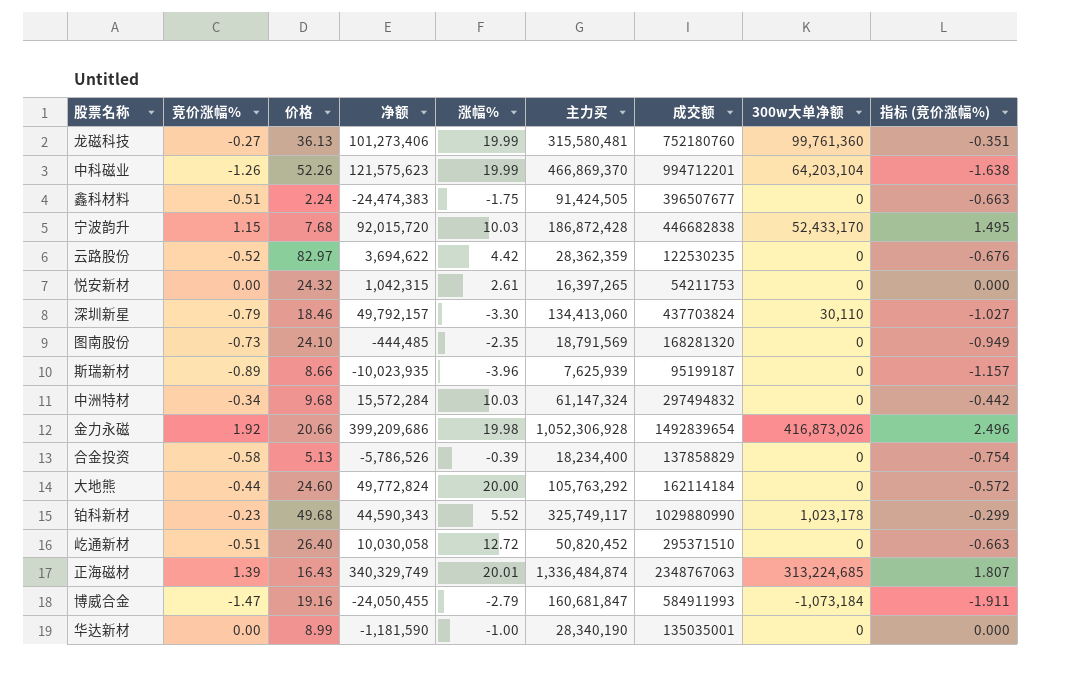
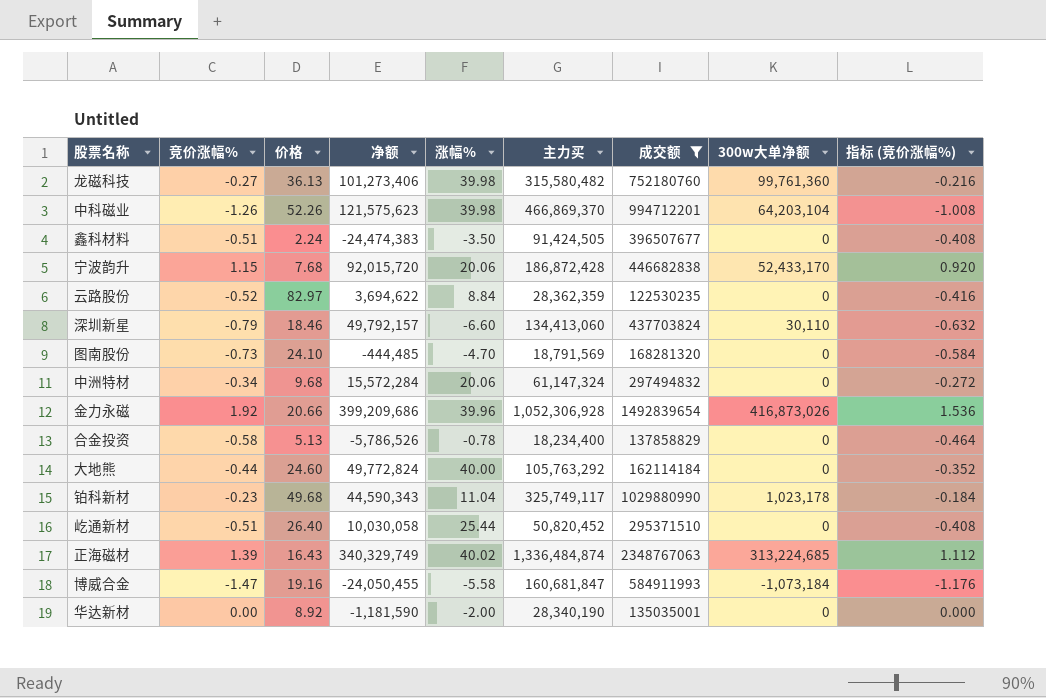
filter: none -> 成交额 >= 122530235
column 指标 (竞价涨幅%) | formula: [竞价涨幅%] * 1.3 -> [竞价涨幅%] * 0.8
龙磁科技 | 涨幅%: 19.99 -> 39.98
龙磁科技 | 主力买: 315,580,481 -> 315,580,482
中科磁业 | 涨幅%: 19.99 -> 39.98
鑫科材料 | 涨幅%: -1.75 -> -3.50
宁波韵升 | 涨幅%: 10.03 -> 20.06
云路股份 | 涨幅%: 4.42 -> 8.84
深圳新星 | 涨幅%: -3.30 -> -6.60
图南股份 | 涨幅%: -2.35 -> -4.70
中洲特材 | 涨幅%: 10.03 -> 20.06
金力永磁 | 涨幅%: 19.98 -> 39.96
合金投资 | 涨幅%: -0.39 -> -0.78
大地熊 | 涨幅%: 20.00 -> 40.00
铂科新材 | 涨幅%: 5.52 -> 11.04
屹通新材 | 涨幅%: 12.72 -> 25.44
正海磁材 | 涨幅%: 20.01 -> 40.02
博威合金 | 涨幅%: -2.79 -> -5.58
华达新材 | 价格: 8.99 -> 8.92
华达新材 | 涨幅%: -1.00 -> -2.00

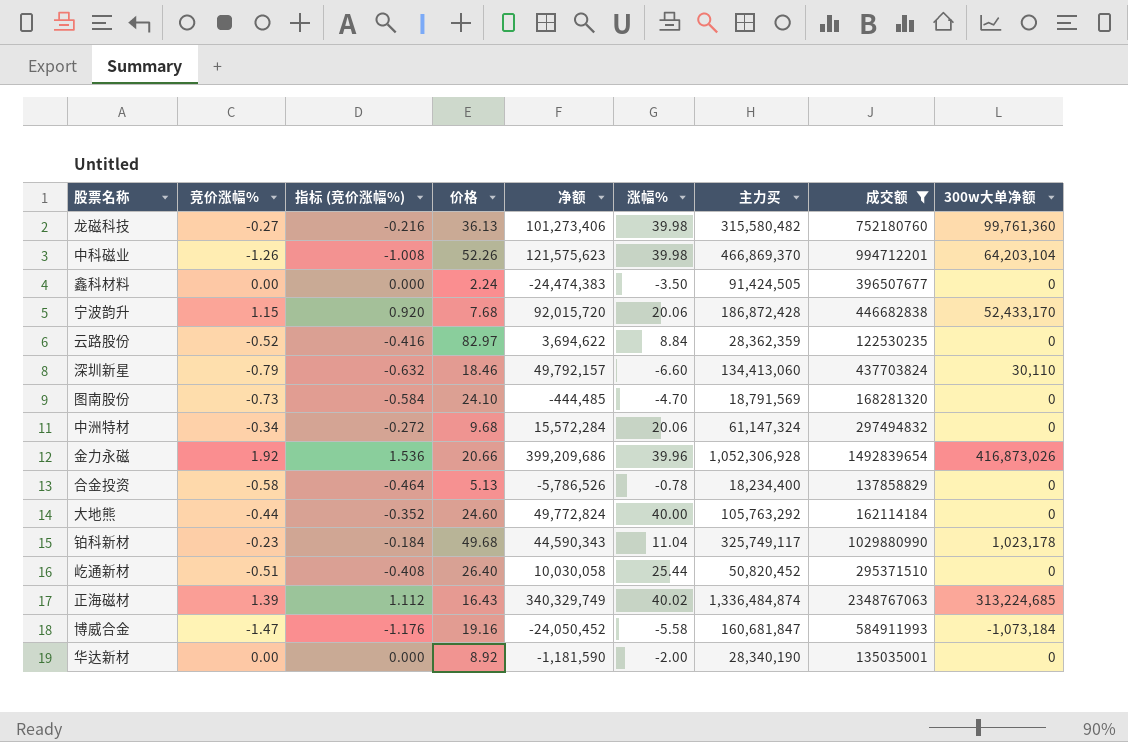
column 指标 (竞价涨幅%) | position: 9 -> 3
鑫科材料 | 竞价涨幅%: -0.51 -> 0.00
鑫科材料 | 指标 (竞价涨幅%): -0.408 -> 0.000
博威合金 | 净额: -24,050,455 -> -24,050,452

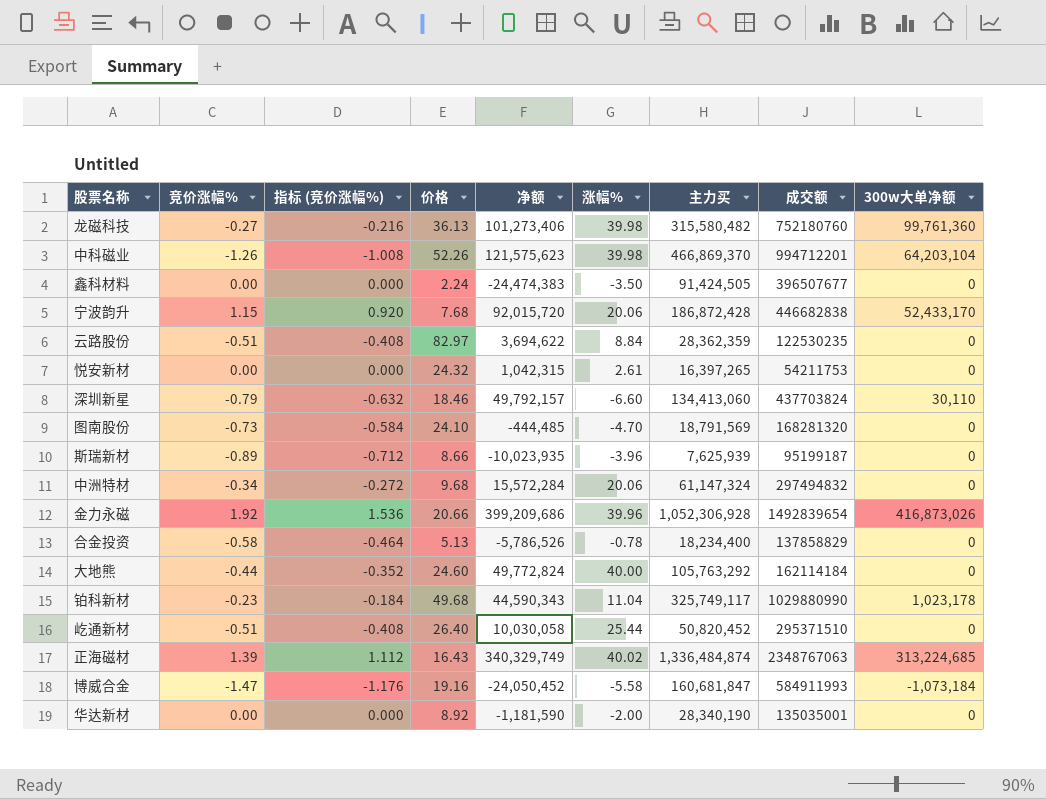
filter: 成交额 >= 122530235 -> none
云路股份 | 竞价涨幅%: -0.52 -> -0.51
云路股份 | 指标 (竞价涨幅%): -0.416 -> -0.408

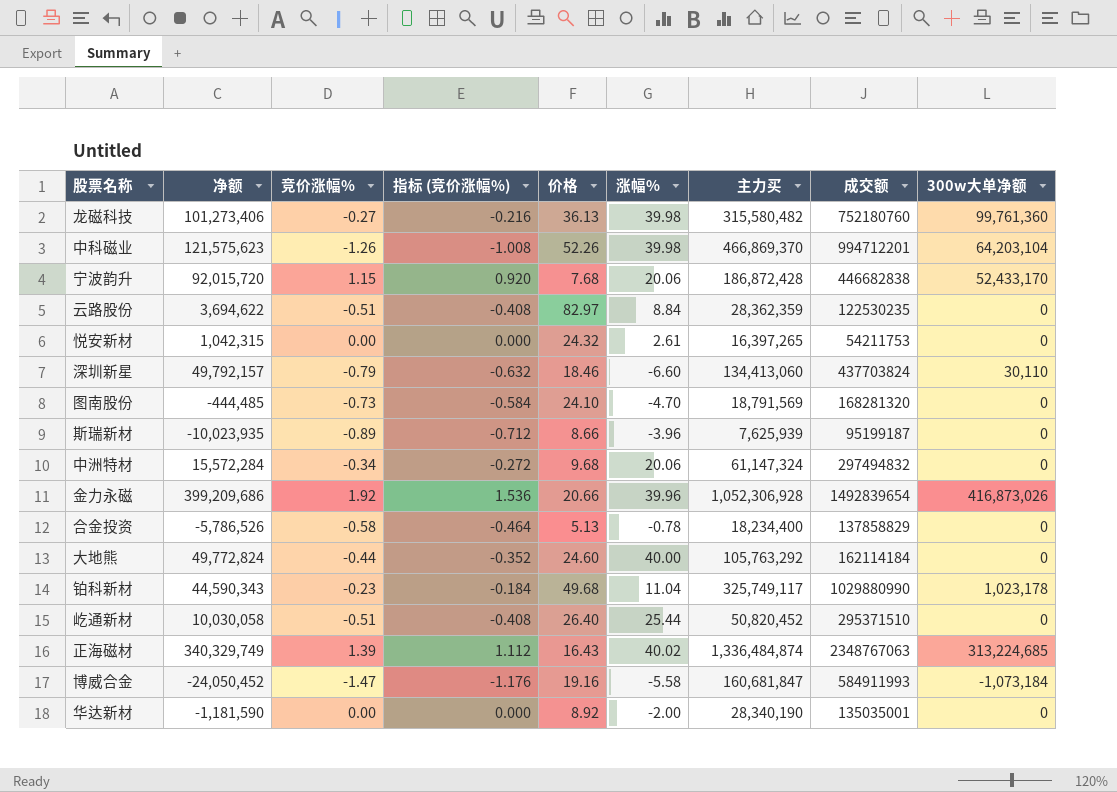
column 净额 | position: 5 -> 2
row 鑫科材料: 0.00 | 0.000 | 2.24 | -24,474,383 | -3.50 | 91,424,505 | 396507677 | 0 -> none

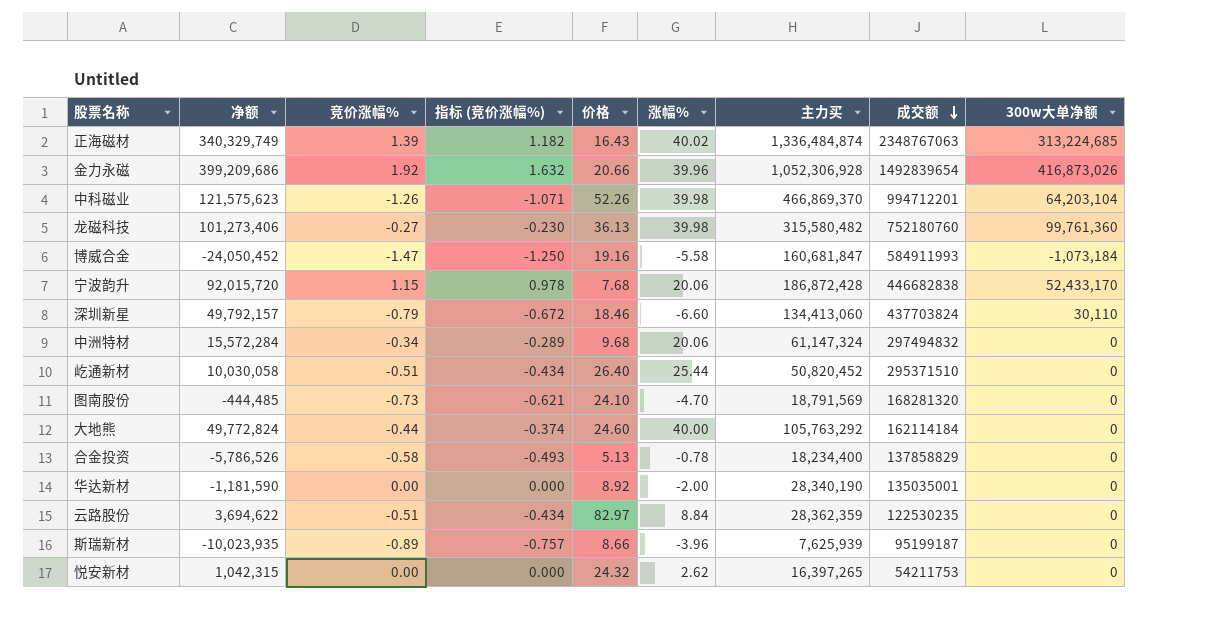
row order: none -> 成交额 descending
column 指标 (竞价涨幅%) | formula: [竞价涨幅%] * 0.8 -> [竞价涨幅%] * 0.85
row 铂科新材: 44,590,343 | -0.23 | -0.184 | 49.68 | 11.04 | 325,749,117 | 1029880990 | 1,023,178 -> none
悦安新材 | 涨幅%: 2.61 -> 2.62

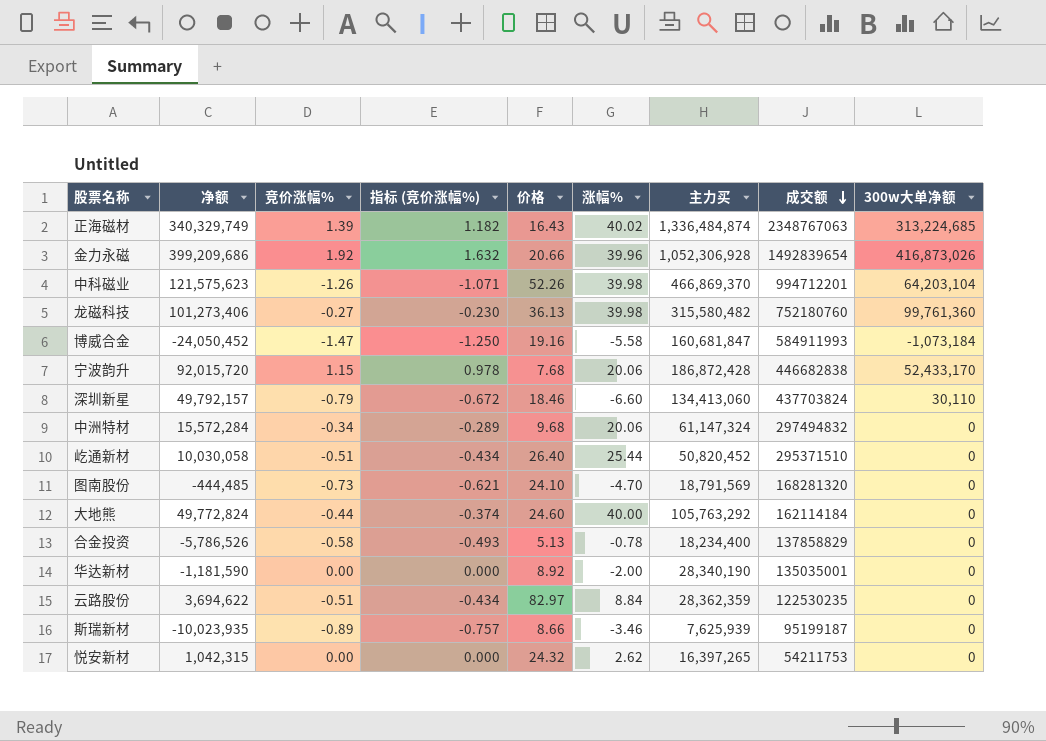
斯瑞新材 | 涨幅%: -3.96 -> -3.46

